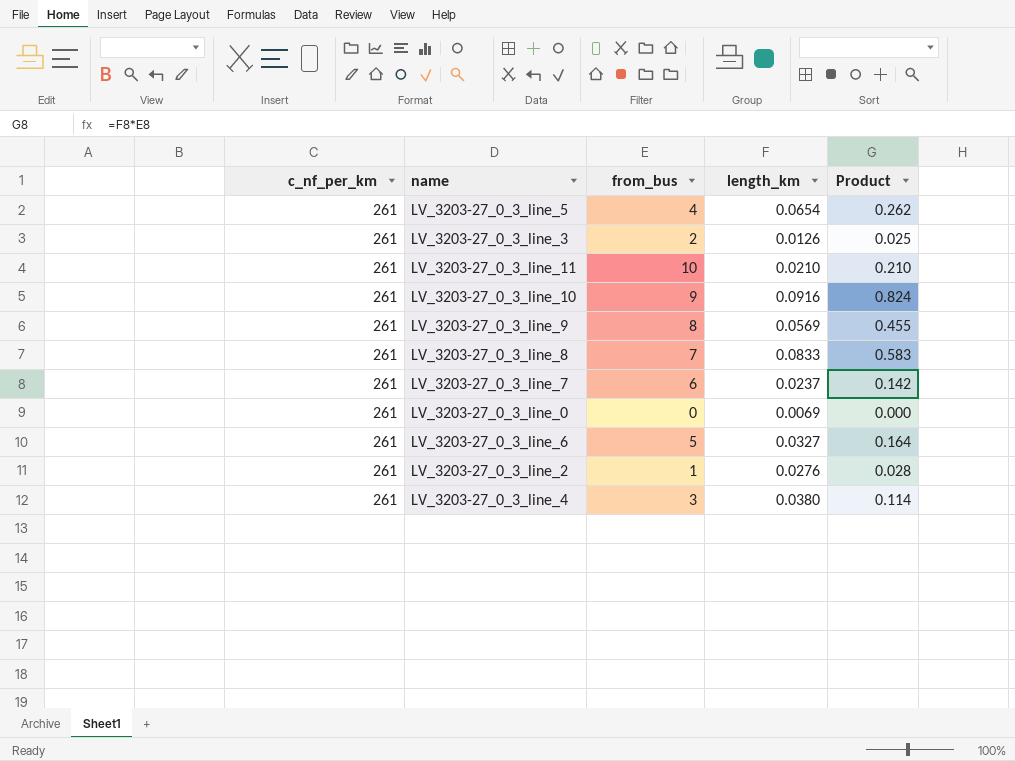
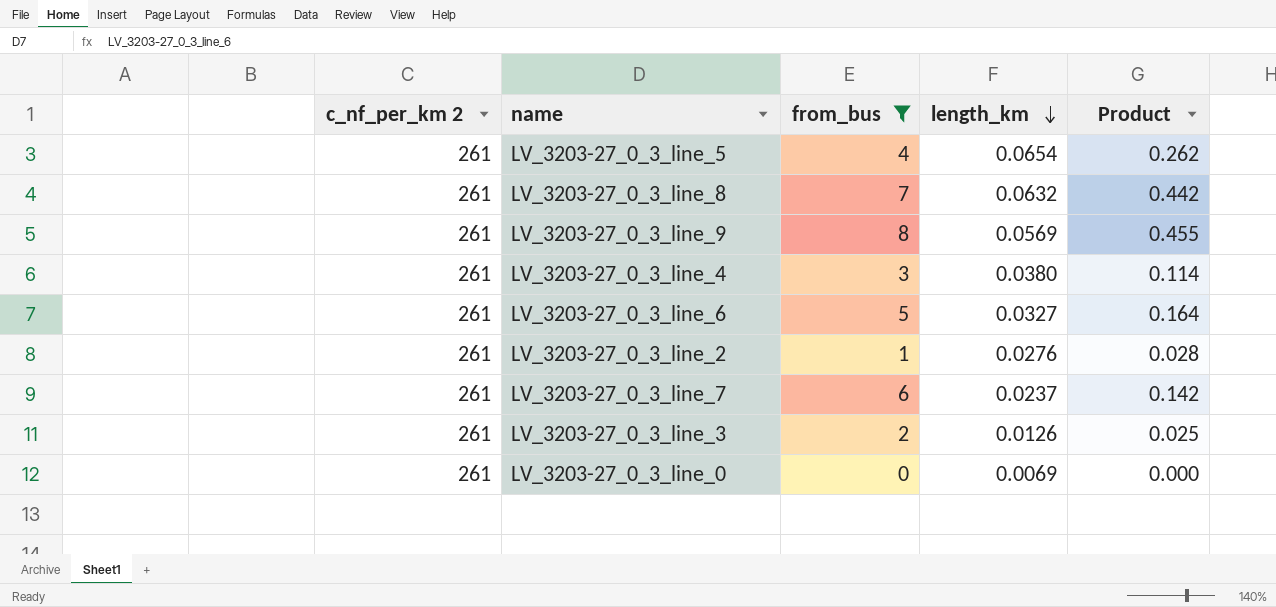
filter: none -> from_bus <= 8
row order: none -> length_km descending
column name: c_nf_per_km -> c_nf_per_km 2
LV_3203-27_0_3_line_8 | length_km: 0.0833 -> 0.0632
LV_3203-27_0_3_line_8 | Product: 0.583 -> 0.442

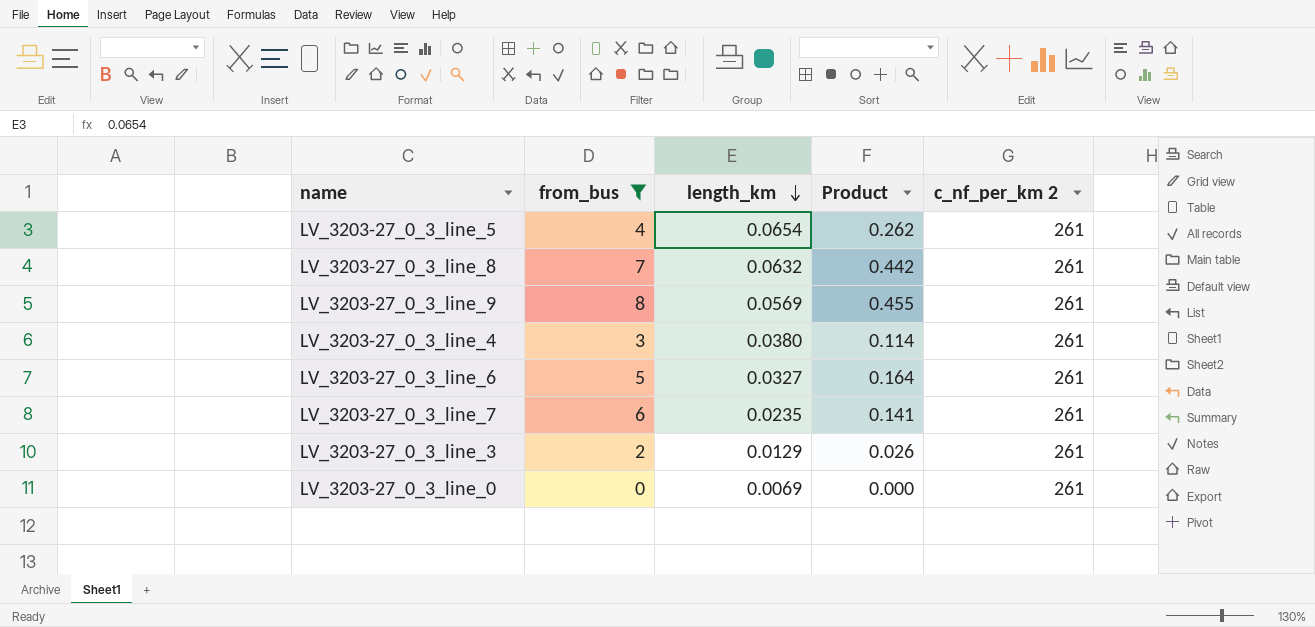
column c_nf_per_km 2 | position: 1 -> 5
row LV_3203-27_0_3_line_2: 261 | 1 | 0.0276 | 0.028 -> none
LV_3203-27_0_3_line_7 | length_km: 0.0237 -> 0.0235
LV_3203-27_0_3_line_7 | Product: 0.142 -> 0.141
LV_3203-27_0_3_line_3 | length_km: 0.0126 -> 0.0129
LV_3203-27_0_3_line_3 | Product: 0.025 -> 0.026

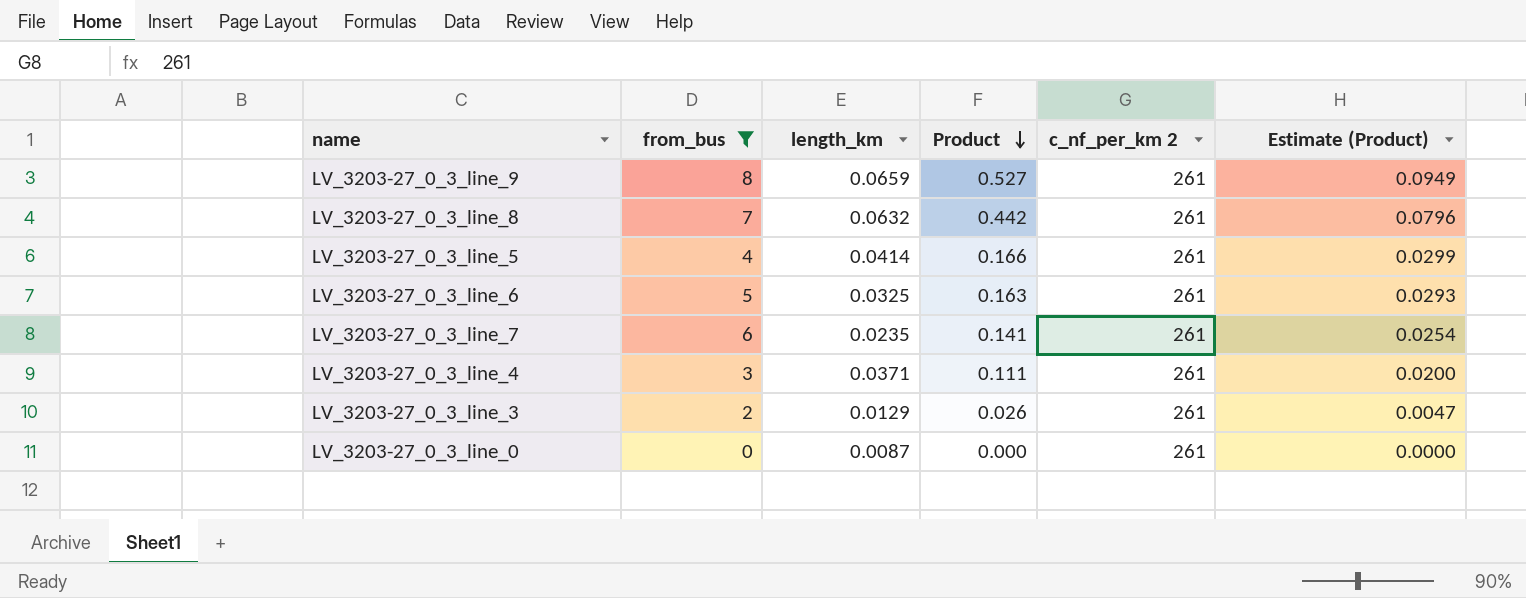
row order: length_km descending -> Product descending
column Estimate (Product) | formula: none -> [Product] * 0.18
LV_3203-27_0_3_line_9 | length_km: 0.0569 -> 0.0659
LV_3203-27_0_3_line_9 | Product: 0.455 -> 0.527
LV_3203-27_0_3_line_5 | length_km: 0.0654 -> 0.0414
LV_3203-27_0_3_line_5 | Product: 0.262 -> 0.166
LV_3203-27_0_3_line_6 | length_km: 0.0327 -> 0.0325
LV_3203-27_0_3_line_6 | Product: 0.164 -> 0.163
LV_3203-27_0_3_line_4 | length_km: 0.0380 -> 0.0371
LV_3203-27_0_3_line_4 | Product: 0.114 -> 0.111
LV_3203-27_0_3_line_0 | length_km: 0.0069 -> 0.0087

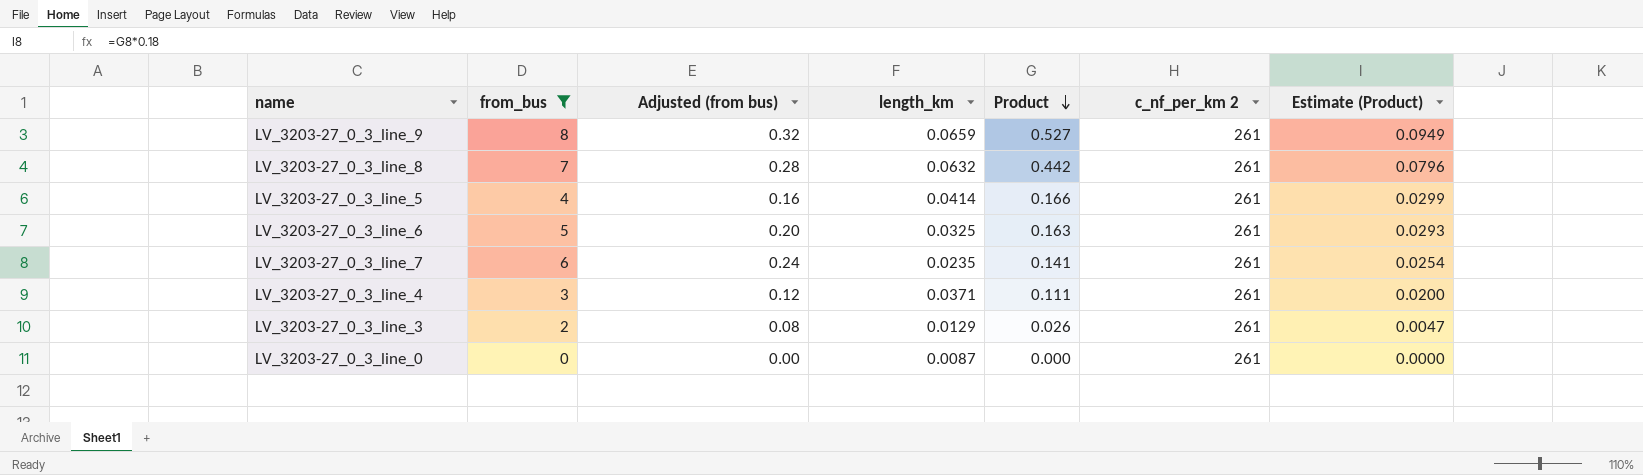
column Adjusted (from bus) | formula: none -> [from_bus] * 0.04

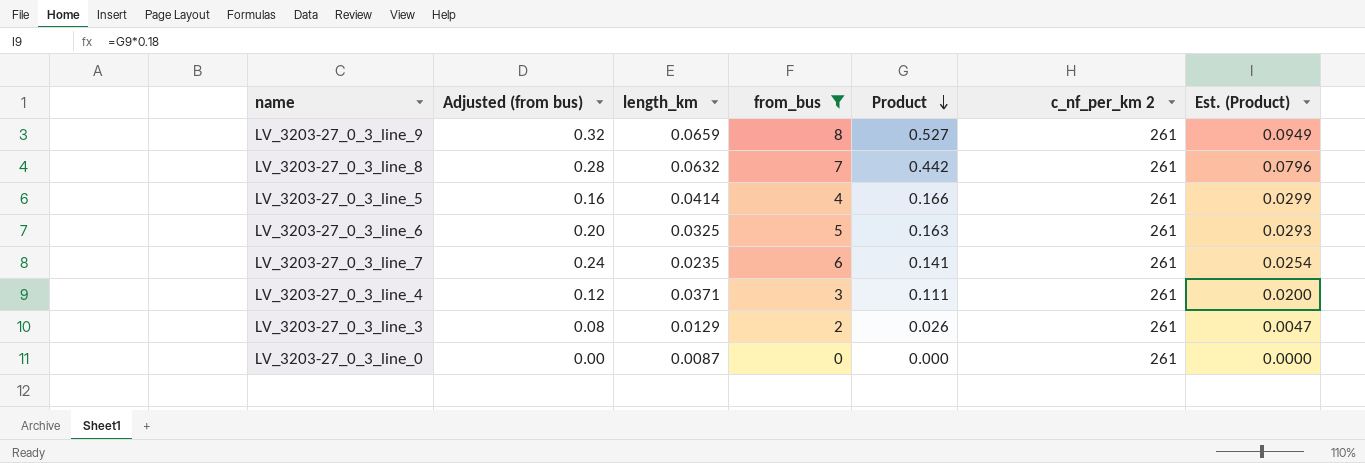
column from_bus | position: 2 -> 4
column name: Estimate (Product) -> Est. (Product)

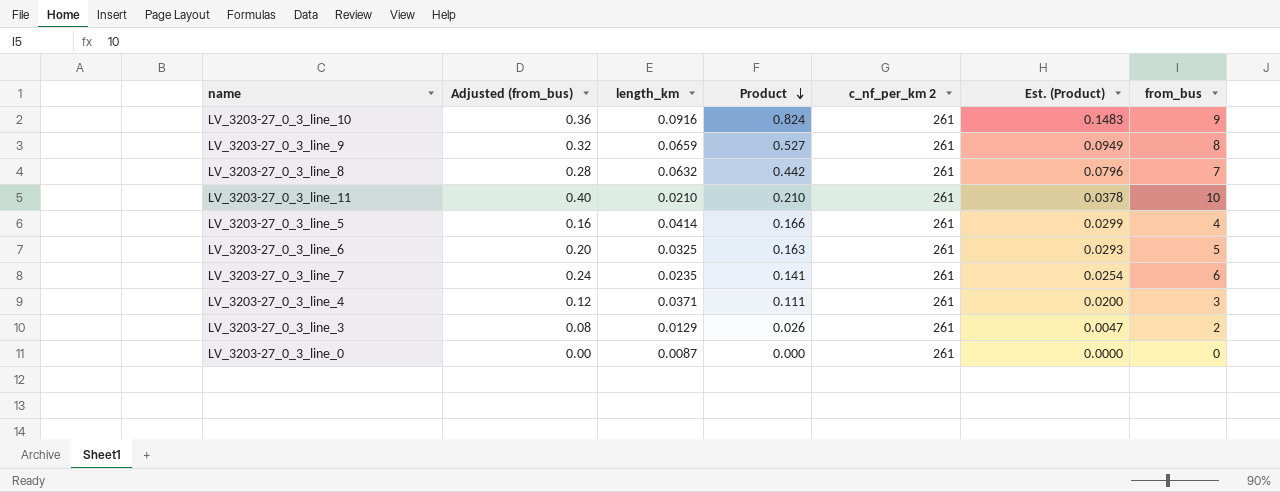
filter: from_bus <= 8 -> none
column name: Adjusted (from bus) -> Adjusted (from_bus)
column from_bus | position: 4 -> 7

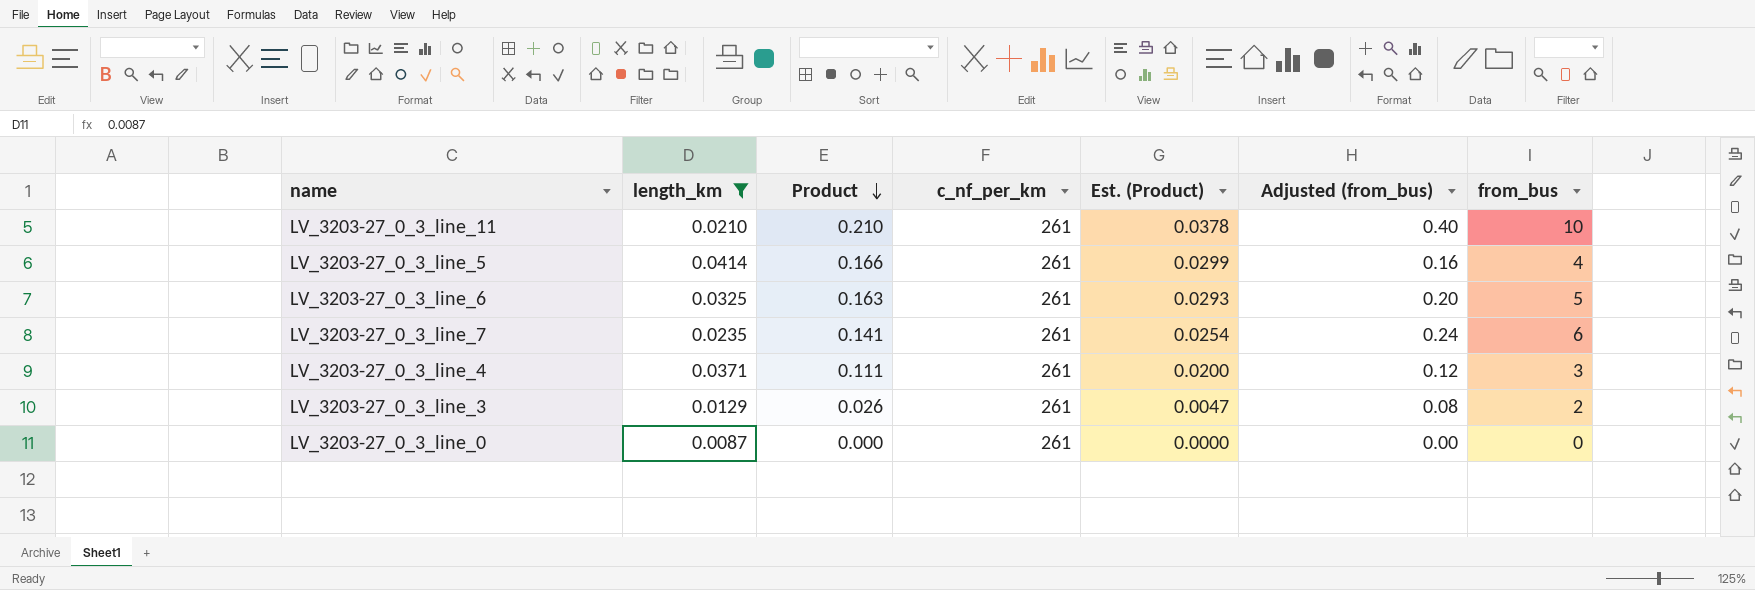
filter: none -> length_km <= 0.0414
column name: c_nf_per_km 2 -> c_nf_per_km
column Adjusted (from_bus) | position: 2 -> 6

